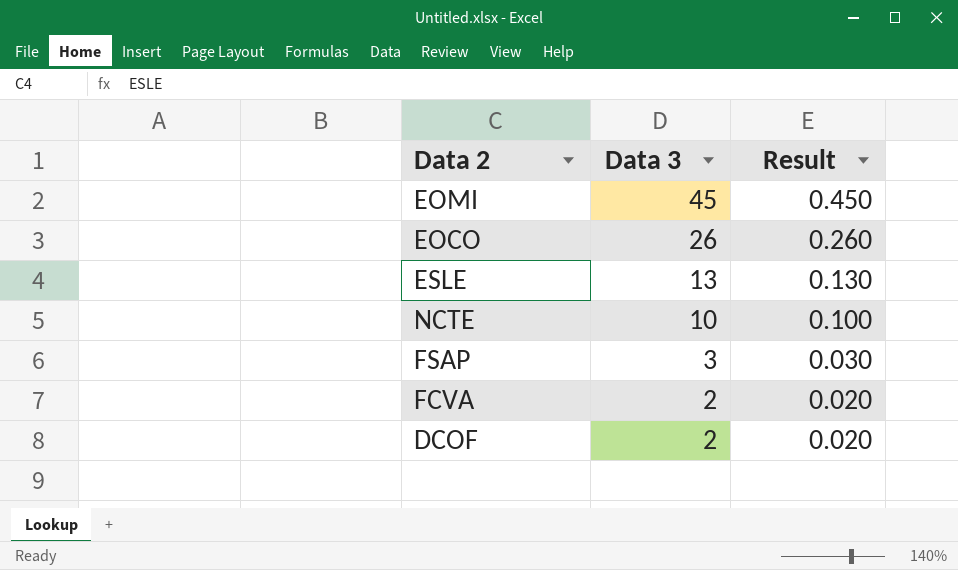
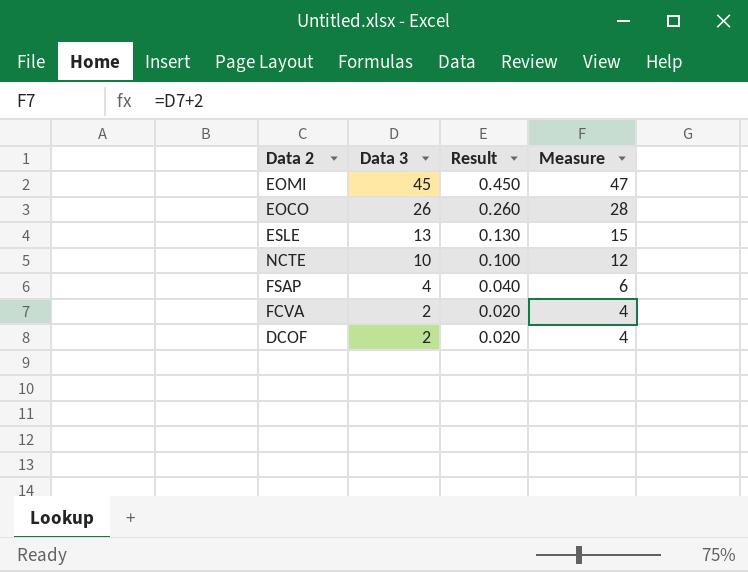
column Measure | formula: none -> [Data 3] + 2
FSAP | Data 3: 3 -> 4
FSAP | Result: 0.030 -> 0.040

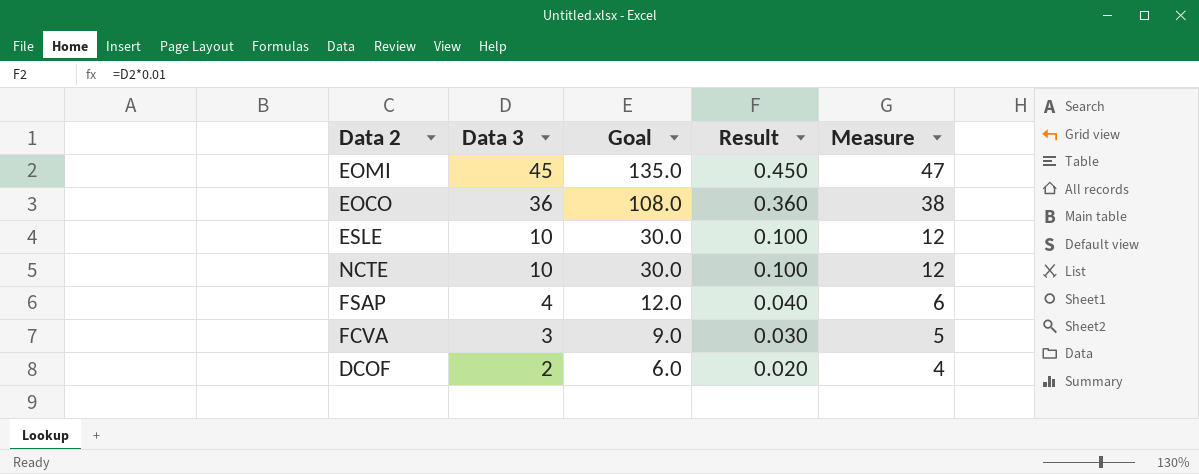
column Goal | formula: none -> [Data 3] * 3
EOCO | Data 3: 26 -> 36
EOCO | Result: 0.260 -> 0.360
EOCO | Measure: 28 -> 38
ESLE | Data 3: 13 -> 10
ESLE | Result: 0.130 -> 0.100
ESLE | Measure: 15 -> 12
FCVA | Data 3: 2 -> 3
FCVA | Result: 0.020 -> 0.030
FCVA | Measure: 4 -> 5

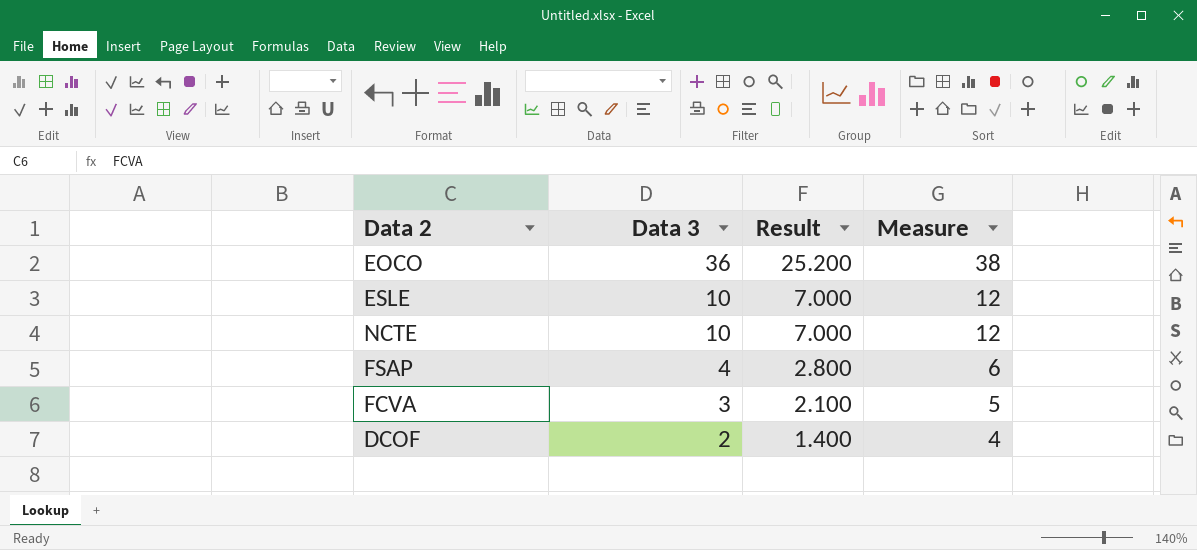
column Goal | formula: [Data 3] * 3 -> none
column Result | formula: [Data 3] * 0.01 -> [Data 3] * 0.7
row EOMI: 45 | 135.0 | 0.450 | 47 -> none

